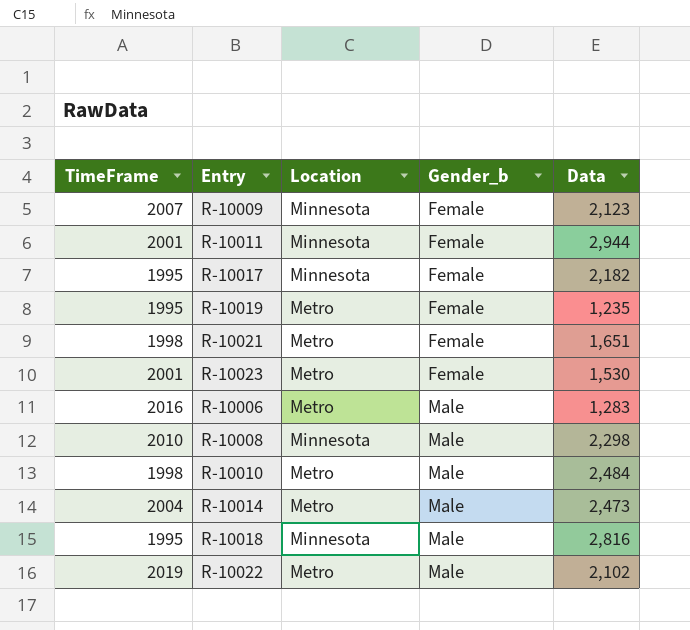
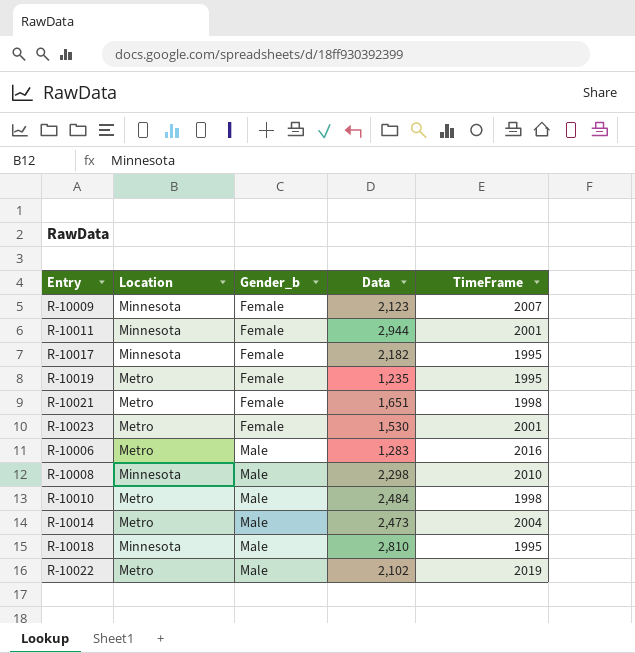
column TimeFrame | position: 1 -> 5
R-10018 | Data: 2,816 -> 2,810

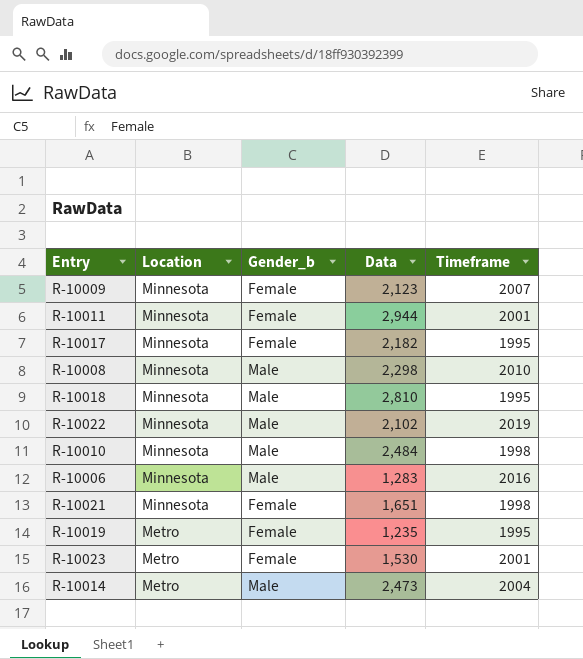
row order: Gender_b ascending -> Location descending
column name: TimeFrame -> Timeframe
R-10022 | Location: Metro -> Minnesota
R-10010 | Location: Metro -> Minnesota
R-10006 | Location: Metro -> Minnesota
R-10021 | Location: Metro -> Minnesota

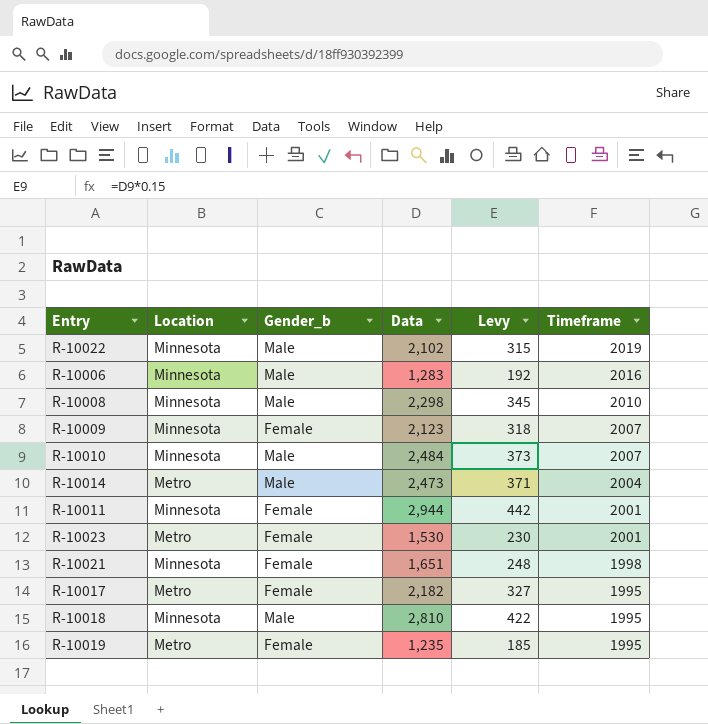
row order: Location descending -> Timeframe descending
column Levy | formula: none -> [Data] * 0.15
R-10010 | Timeframe: 1998 -> 2007
R-10017 | Location: Minnesota -> Metro

